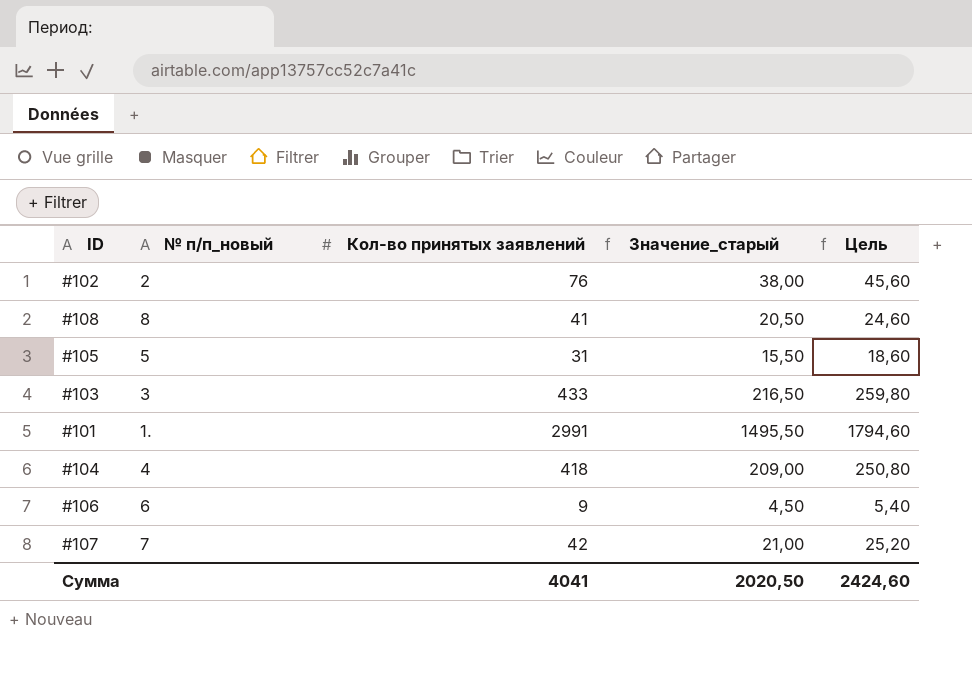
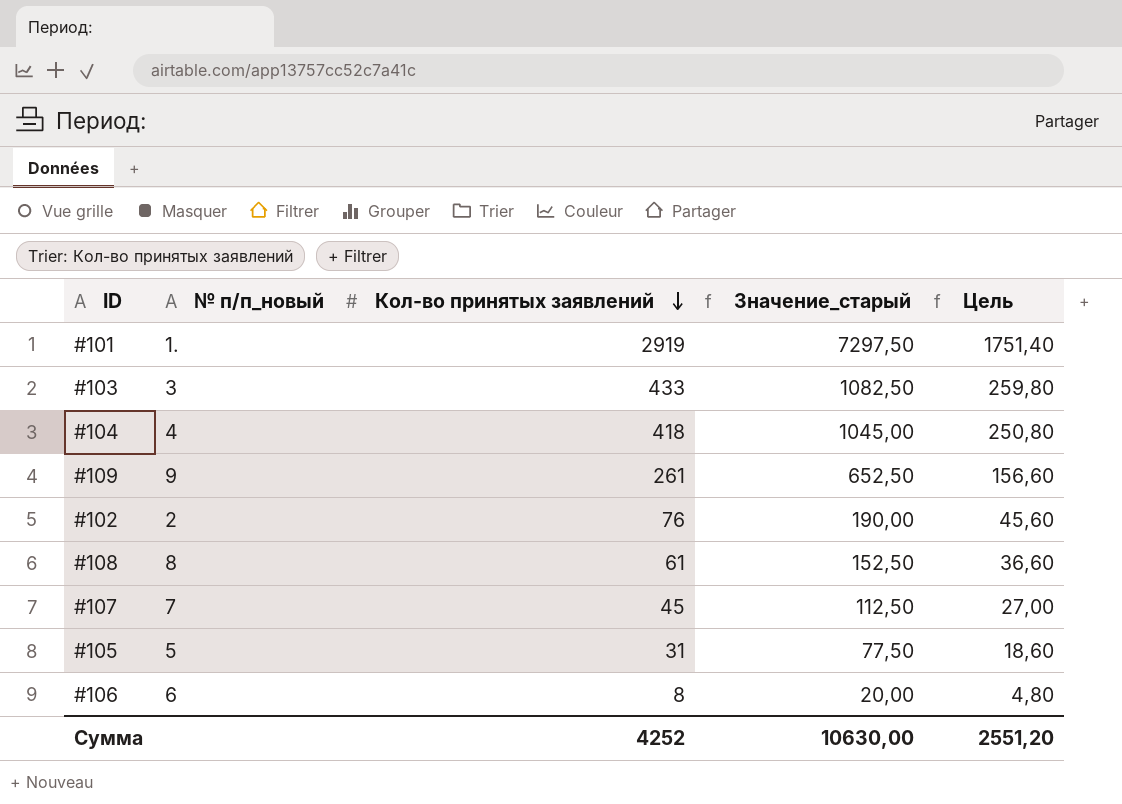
row order: none -> Кол-во принятых заявлений descending
column Значение_старый | formula: [Кол-во принятых заявлений] * 0,5 -> [Кол-во принятых заявлений] * 2,5
#101 | Кол-во принятых заявлений: 2991 -> 2919
#101 | Цель: 1794,60 -> 1751,40
row #109: none -> 9 | 261 | 652,50 | 156,60
#108 | Кол-во принятых заявлений: 41 -> 61
#108 | Цель: 24,60 -> 36,60
#107 | Кол-во принятых заявлений: 42 -> 45
#107 | Цель: 25,20 -> 27,00
#106 | Кол-во принятых заявлений: 9 -> 8
#106 | Цель: 5,40 -> 4,80
Сумма | Кол-во принятых заявлений: 4041 -> 4252
Сумма | Значение_старый: 2020,50 -> 10630,00
Сумма | Цель: 2424,60 -> 2551,20

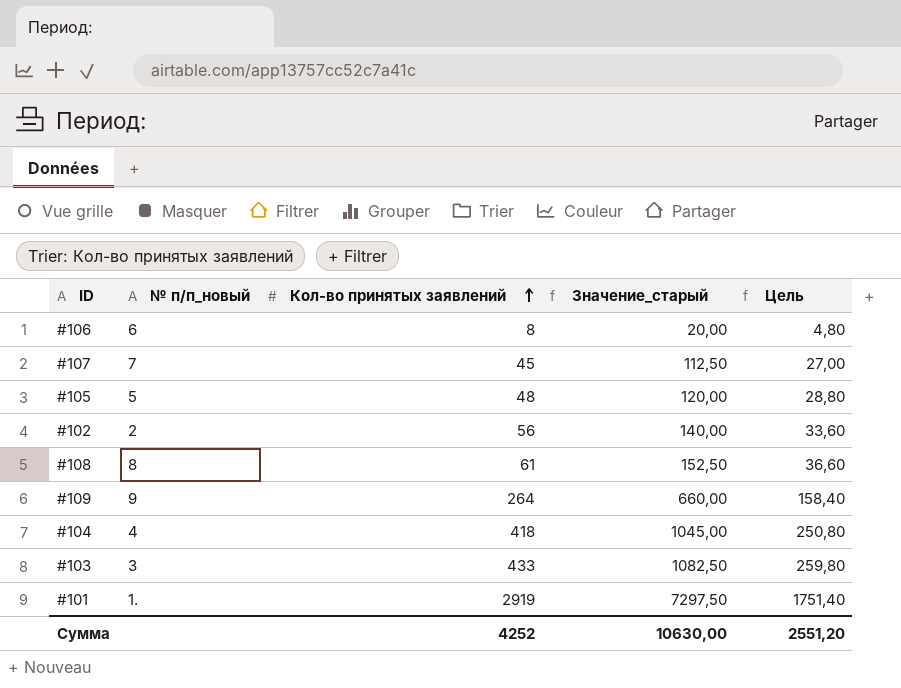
row order: Кол-во принятых заявлений descending -> Кол-во принятых заявлений ascending
#105 | Кол-во принятых заявлений: 31 -> 48
#105 | Значение_старый: 77,50 -> 120,00
#105 | Цель: 18,60 -> 28,80
#102 | Кол-во принятых заявлений: 76 -> 56
#102 | Значение_старый: 190,00 -> 140,00
#102 | Цель: 45,60 -> 33,60
#109 | Кол-во принятых заявлений: 261 -> 264
#109 | Значение_старый: 652,50 -> 660,00
#109 | Цель: 156,60 -> 158,40

